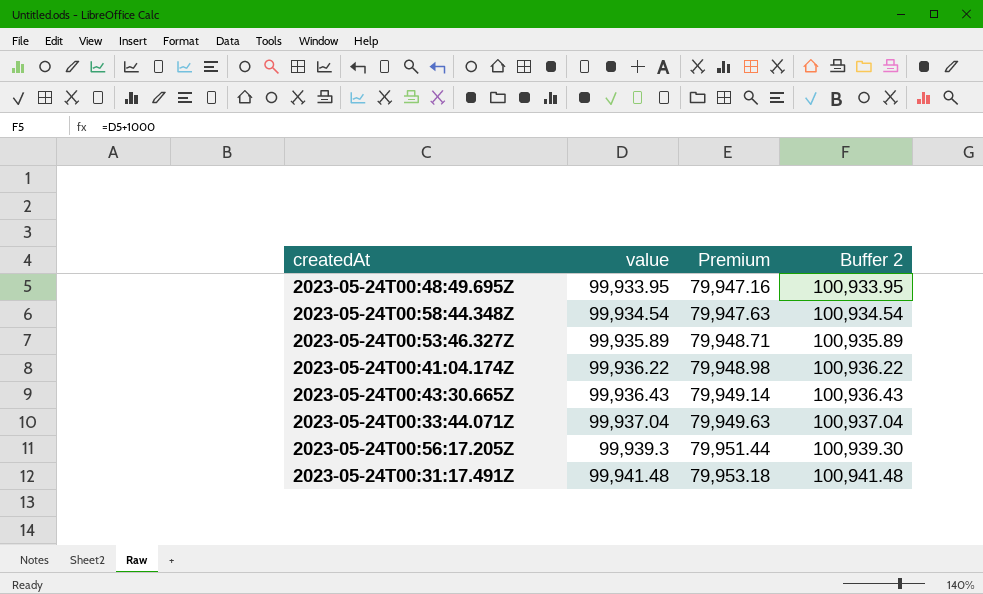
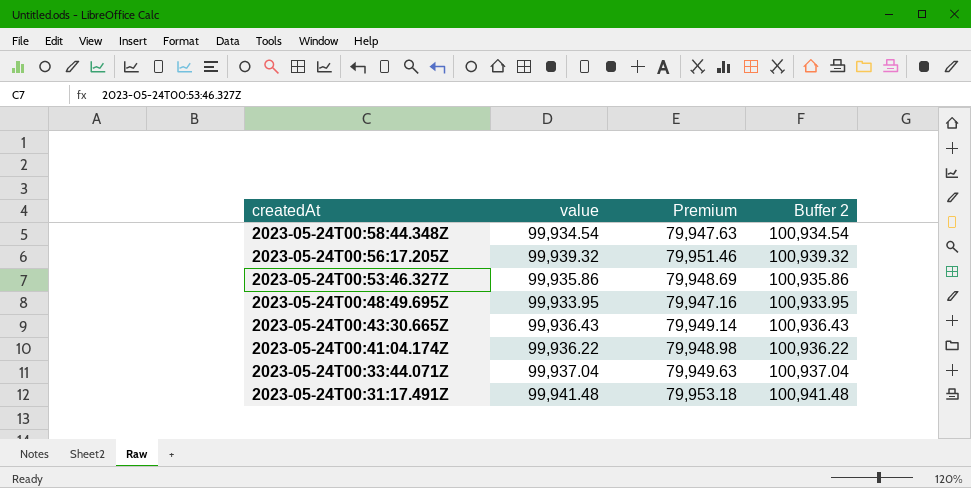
row order: value ascending -> createdAt descending
2023-05-24T00:56:17.205Z | value: 99,939.3 -> 99,939.32
2023-05-24T00:56:17.205Z | Premium: 79,951.44 -> 79,951.46
2023-05-24T00:56:17.205Z | Buffer 2: 100,939.30 -> 100,939.32
2023-05-24T00:53:46.327Z | value: 99,935.89 -> 99,935.86
2023-05-24T00:53:46.327Z | Premium: 79,948.71 -> 79,948.69
2023-05-24T00:53:46.327Z | Buffer 2: 100,935.89 -> 100,935.86

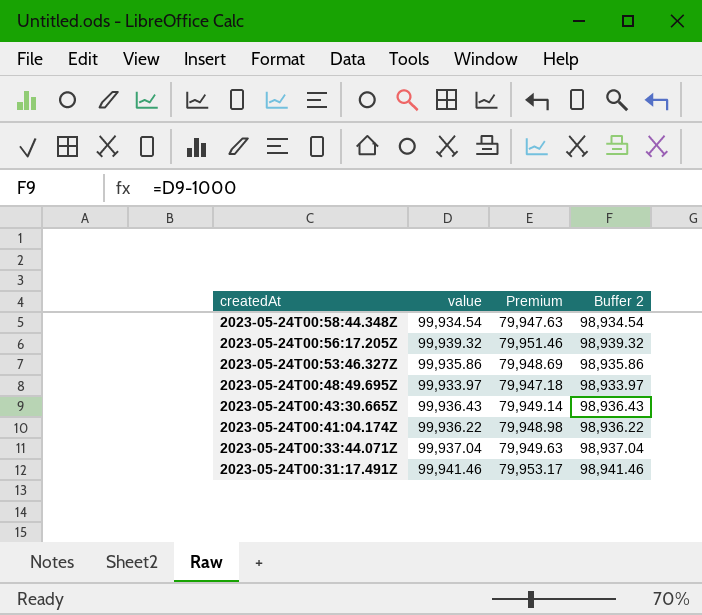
column Buffer 2 | formula: [value] + 1000 -> [value] - 1000
2023-05-24T00:48:49.695Z | value: 99,933.95 -> 99,933.97
2023-05-24T00:48:49.695Z | Premium: 79,947.16 -> 79,947.18
2023-05-24T00:31:17.491Z | value: 99,941.48 -> 99,941.46
2023-05-24T00:31:17.491Z | Premium: 79,953.18 -> 79,953.17

